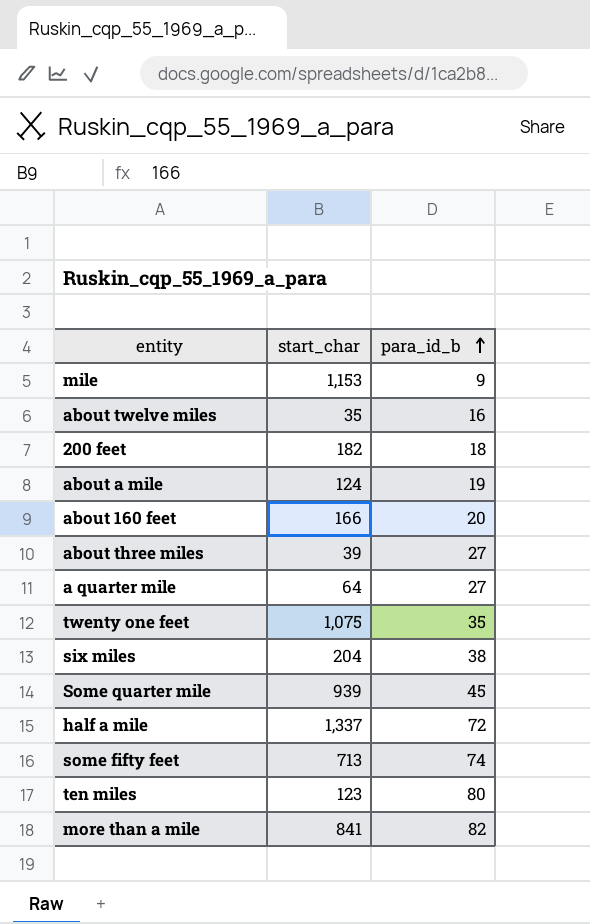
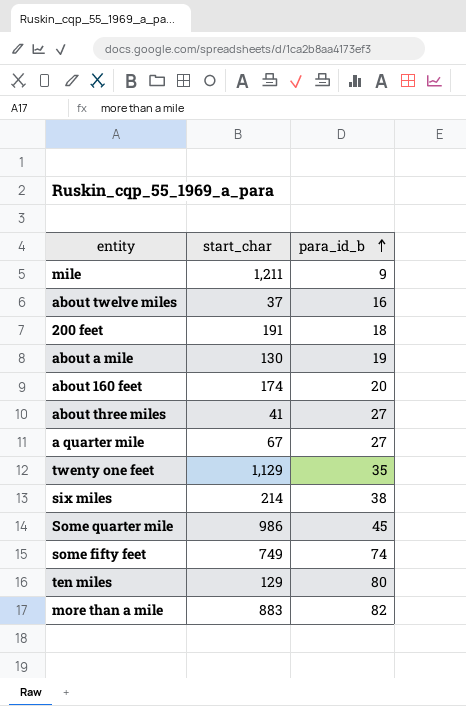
row half a mile: 1,337 | 72 -> none
mile | start_char: 1,153 -> 1,211
about twelve miles | start_char: 35 -> 37
200 feet | start_char: 182 -> 191
about a mile | start_char: 124 -> 130
about 160 feet | start_char: 166 -> 174
about three miles | start_char: 39 -> 41
a quarter mile | start_char: 64 -> 67
twenty one feet | start_char: 1,075 -> 1,129
six miles | start_char: 204 -> 214
Some quarter mile | start_char: 939 -> 986
some fifty feet | start_char: 713 -> 749
ten miles | start_char: 123 -> 129
more than a mile | start_char: 841 -> 883

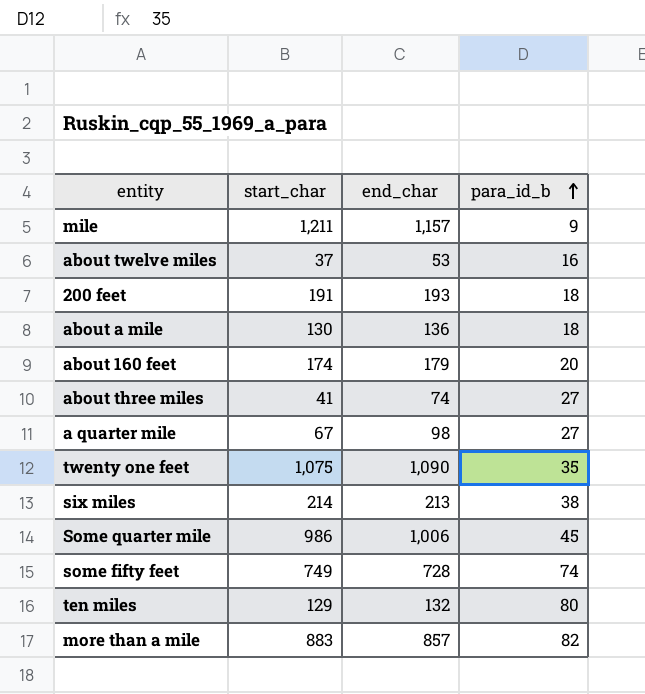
column end_char | position: none -> 3
about a mile | para_id_b: 19 -> 18
twenty one feet | start_char: 1,129 -> 1,075

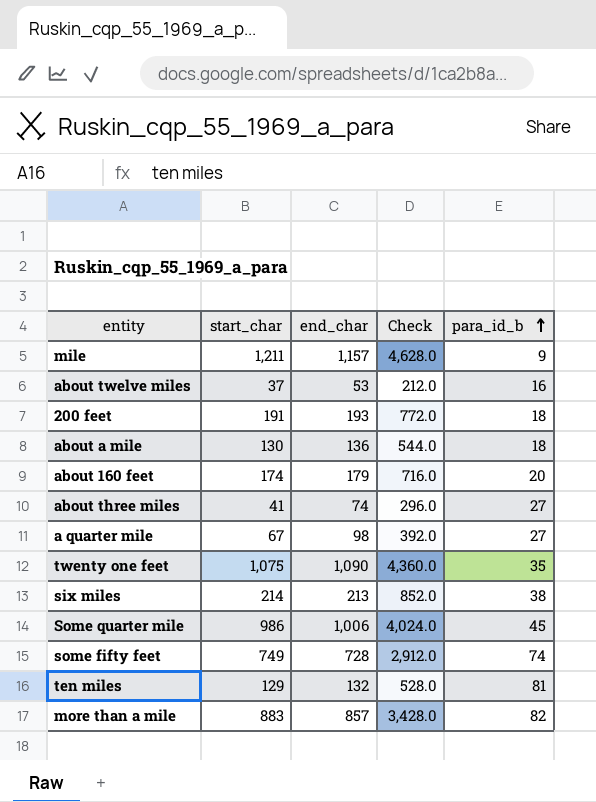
column Check | formula: none -> [end_char] * 4
ten miles | para_id_b: 80 -> 81

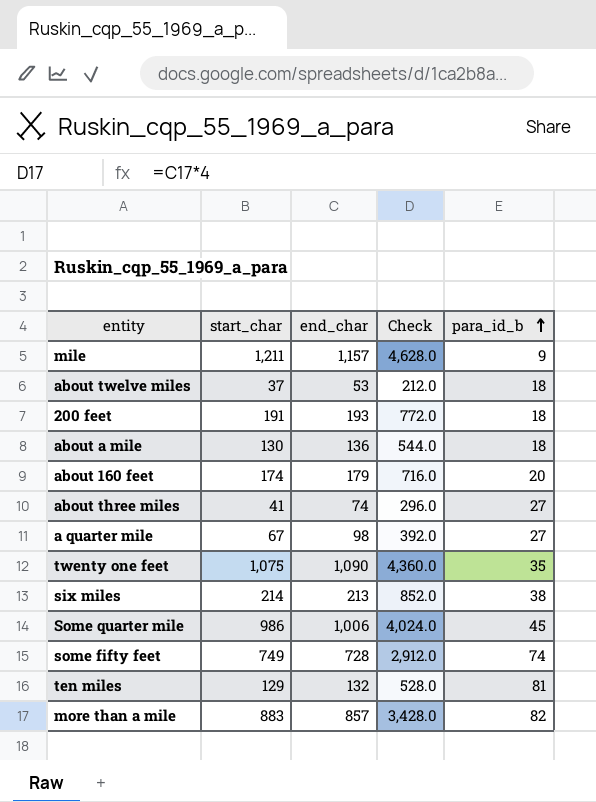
about twelve miles | para_id_b: 16 -> 18

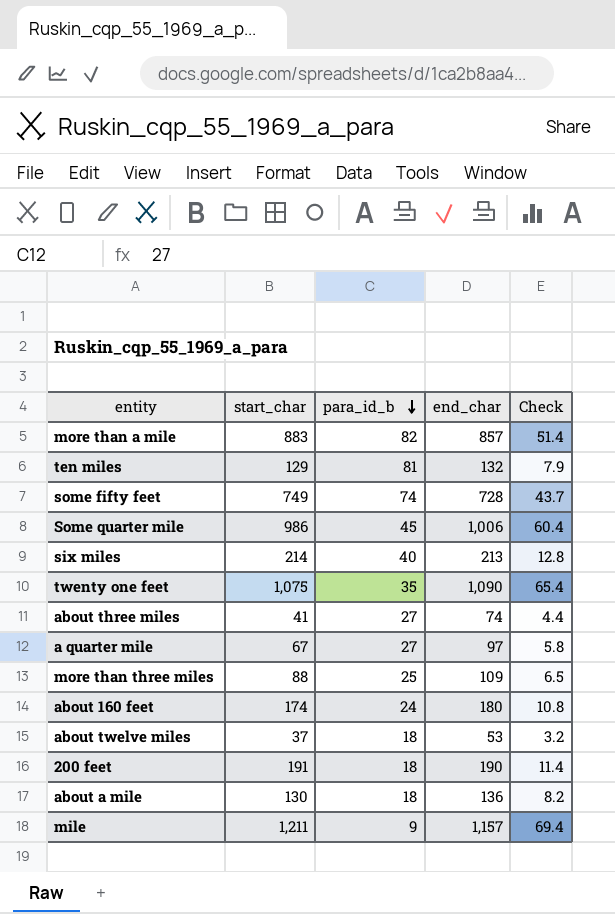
row order: para_id_b ascending -> para_id_b descending
column para_id_b | position: 5 -> 3
column Check | formula: [end_char] * 4 -> [end_char] * 0.06
six miles | para_id_b: 38 -> 40
a quarter mile | end_char: 98 -> 97
row more than three miles: none -> 88 | 25 | 109 | 6.5
about 160 feet | para_id_b: 20 -> 24
about 160 feet | end_char: 179 -> 180
200 feet | end_char: 193 -> 190

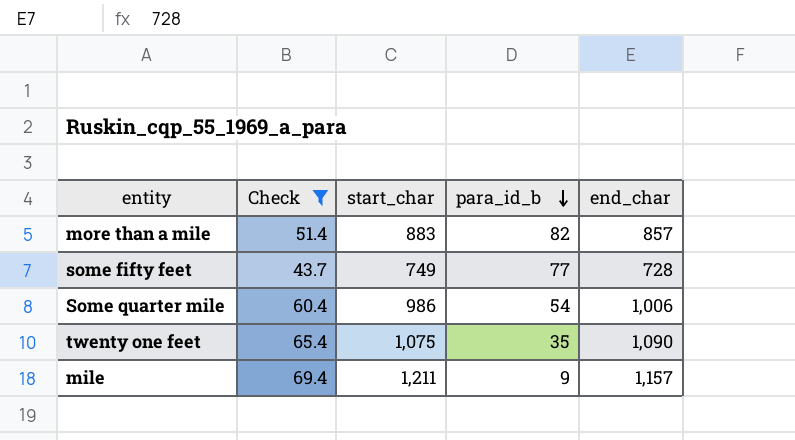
filter: none -> Check >= 43.7
column Check | position: 5 -> 2
some fifty feet | para_id_b: 74 -> 77
Some quarter mile | para_id_b: 45 -> 54

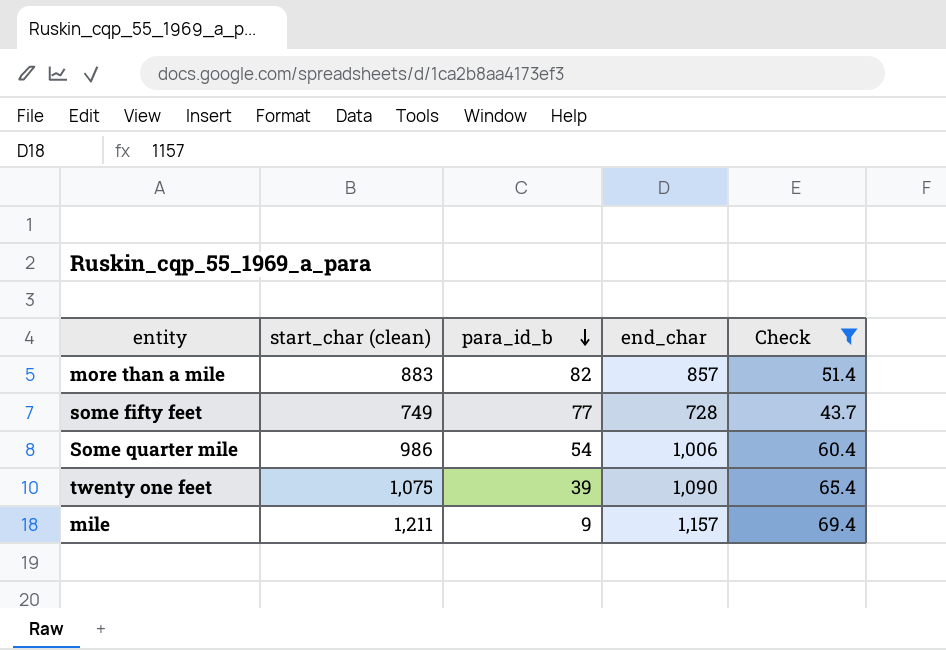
column name: start_char -> start_char (clean)
column Check | position: 2 -> 5
twenty one feet | para_id_b: 35 -> 39

